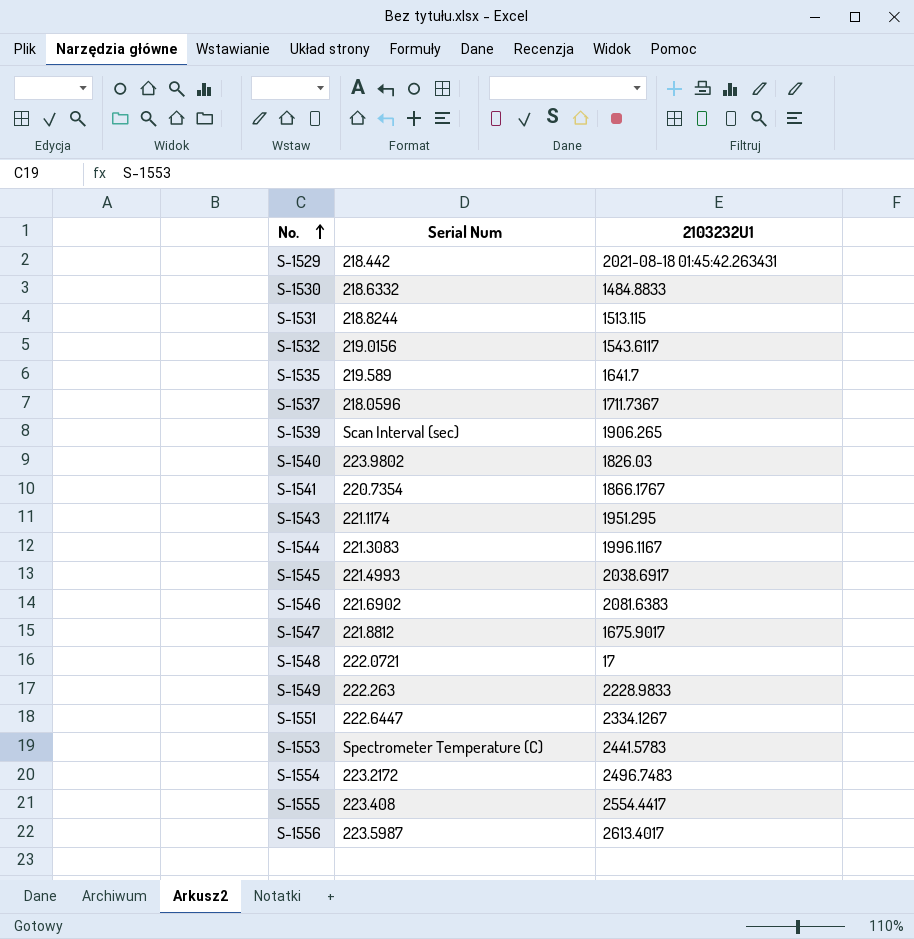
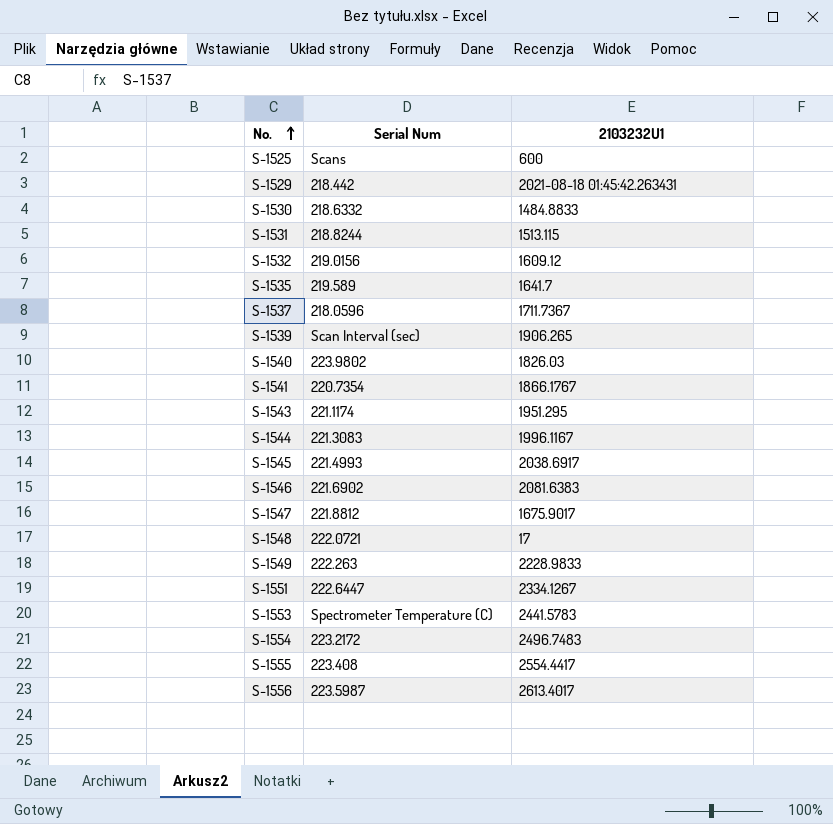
row S-1525: none -> Scans | 600
S-1532 | 2103232U1: 1543.6117 -> 1609.12

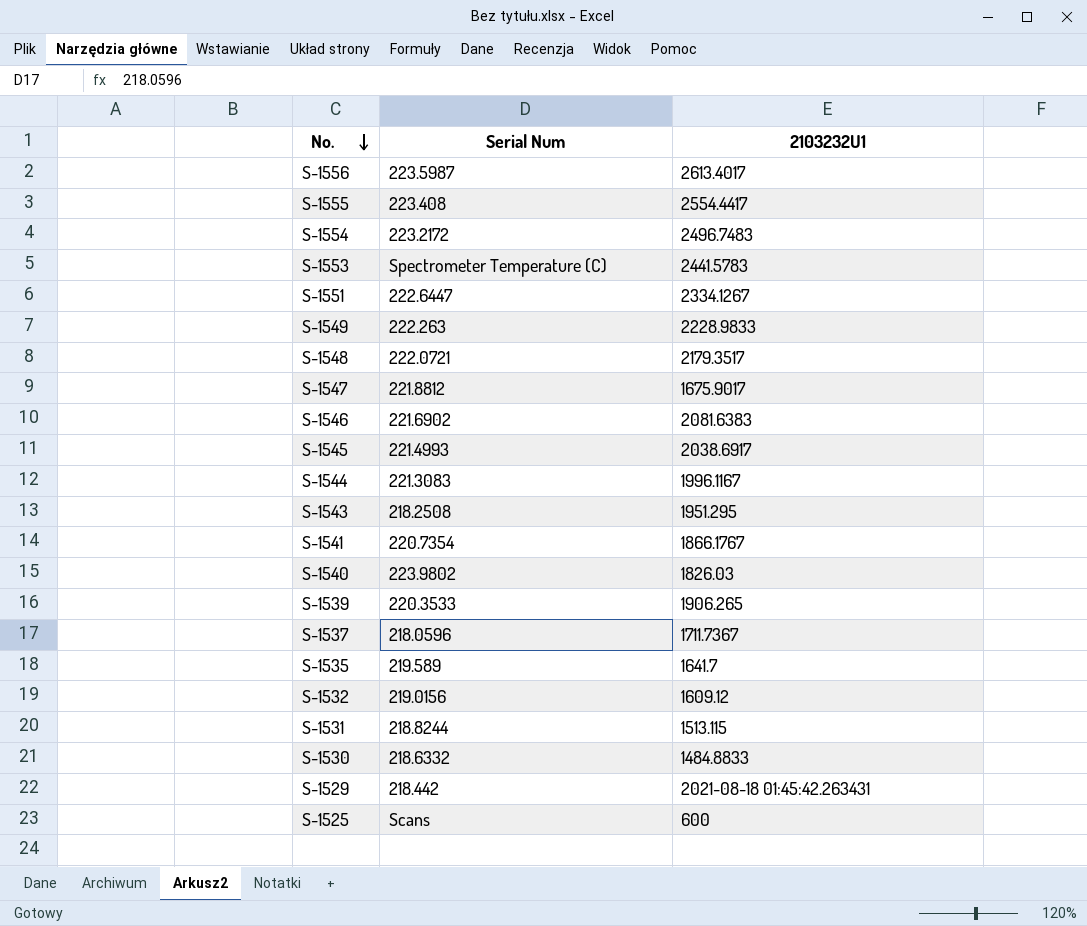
row order: No. ascending -> No. descending
S-1548 | 2103232U1: 17 -> 2179.3517
S-1543 | Serial Num: 221.1174 -> 218.2508
S-1539 | Serial Num: Scan Interval (sec) -> 220.3533

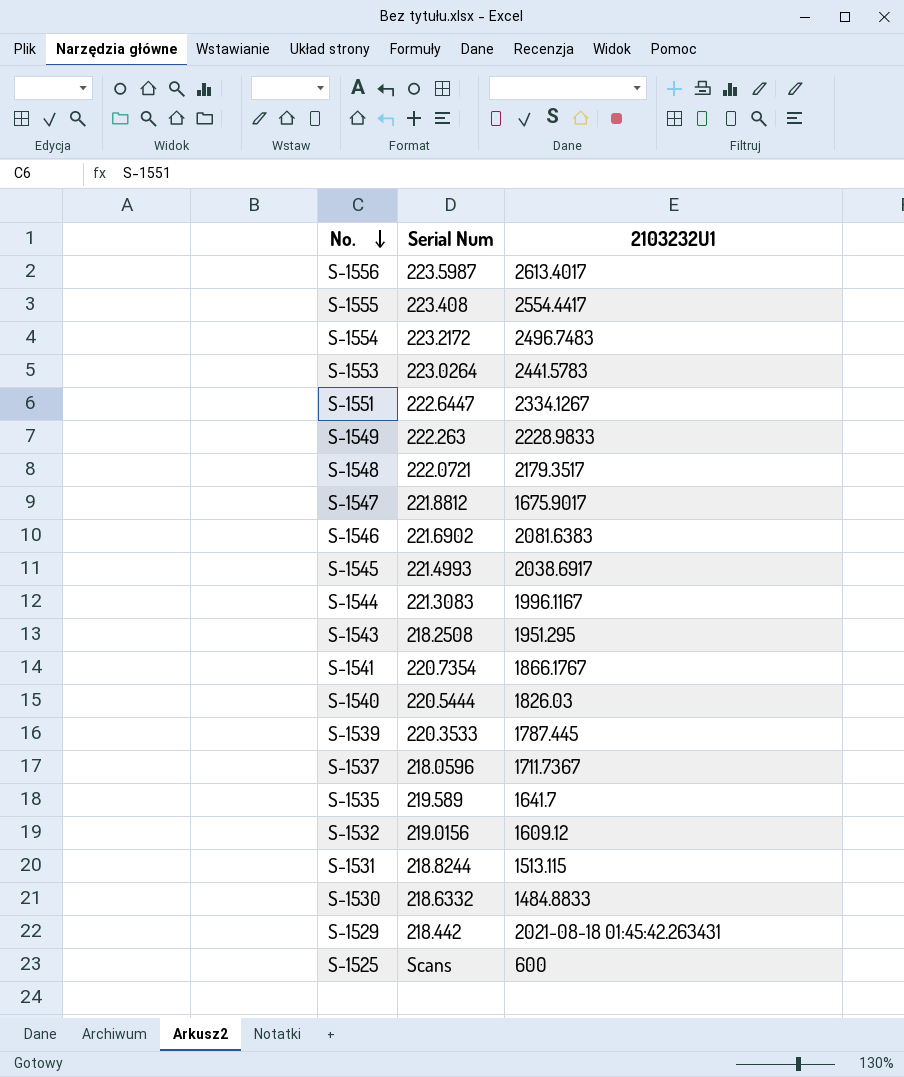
S-1553 | Serial Num: Spectrometer Temperature (C) -> 223.0264
S-1540 | Serial Num: 223.9802 -> 220.5444
S-1539 | 2103232U1: 1906.265 -> 1787.445

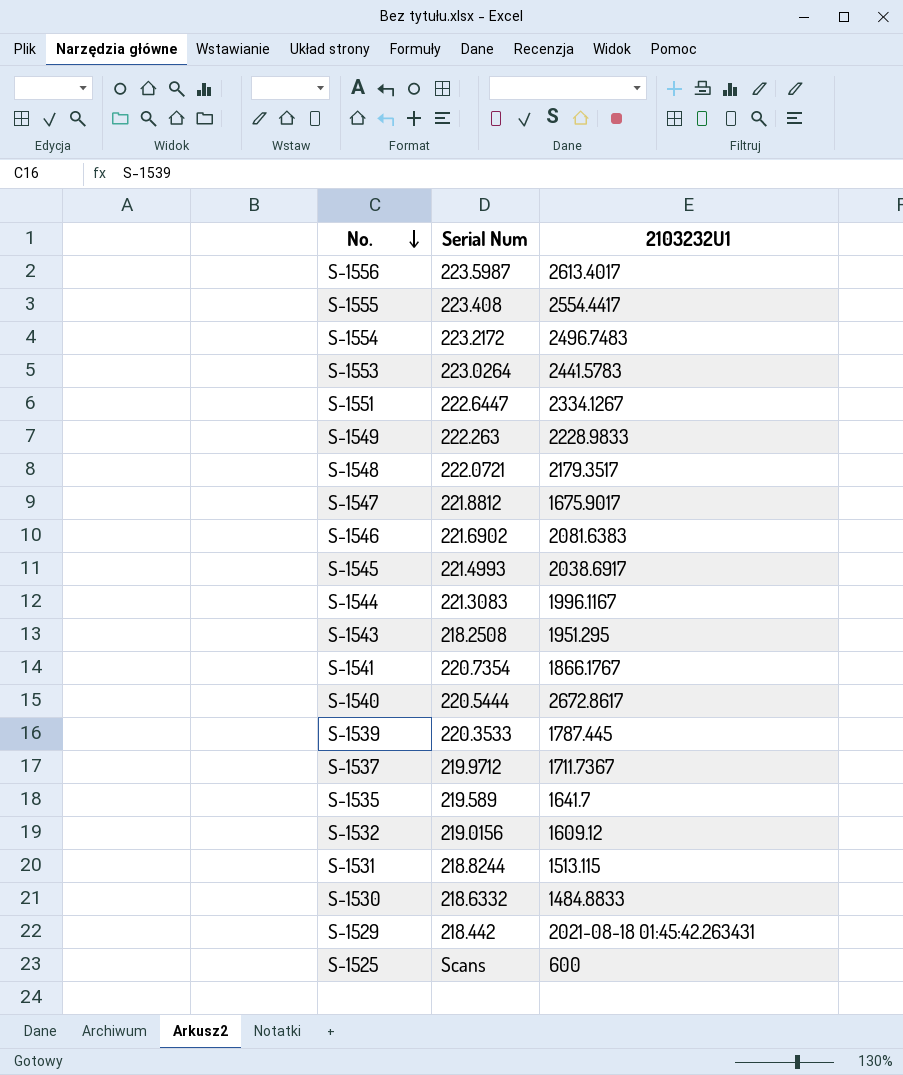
S-1540 | 2103232U1: 1826.03 -> 2672.8617
S-1537 | Serial Num: 218.0596 -> 219.9712

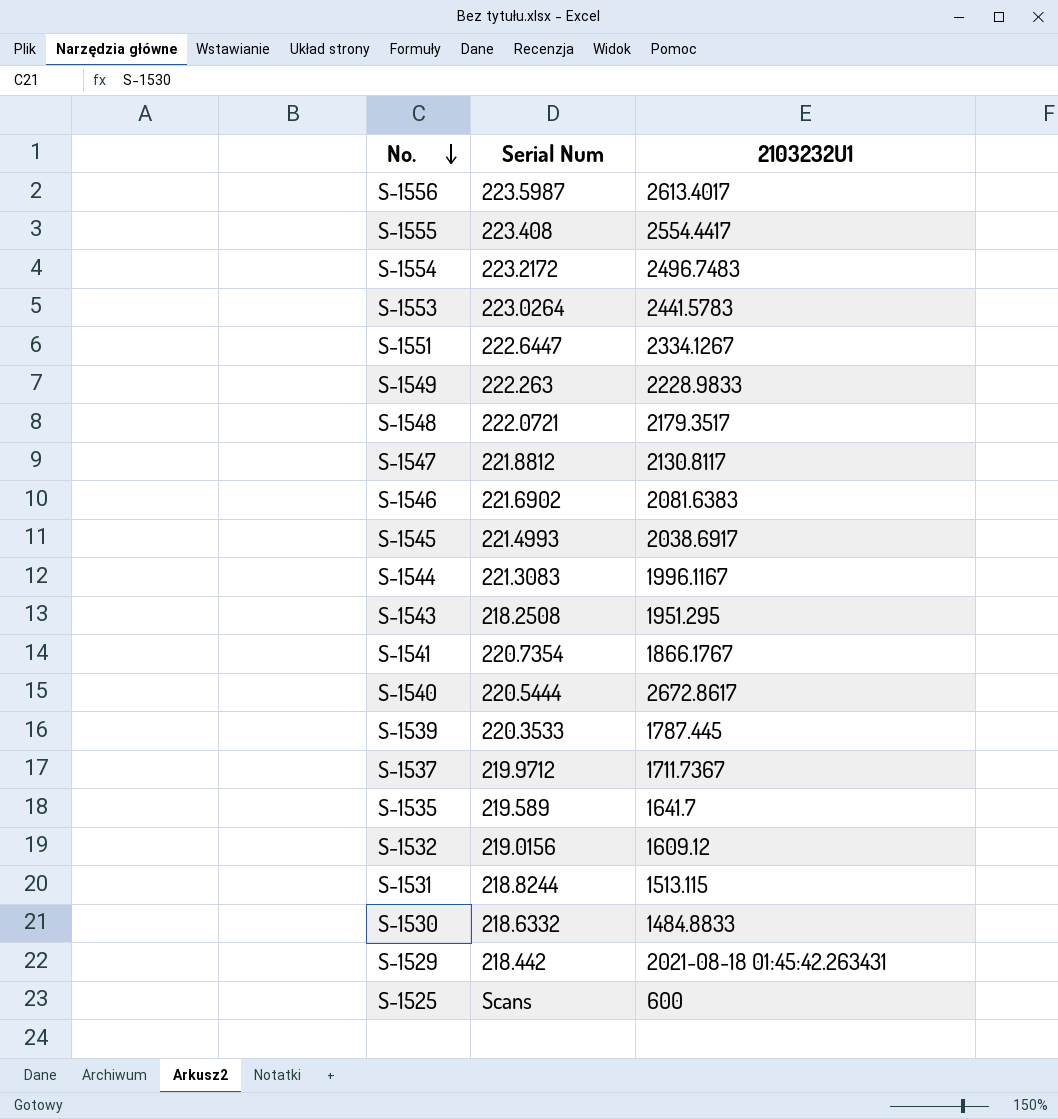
S-1547 | 2103232U1: 1675.9017 -> 2130.8117

